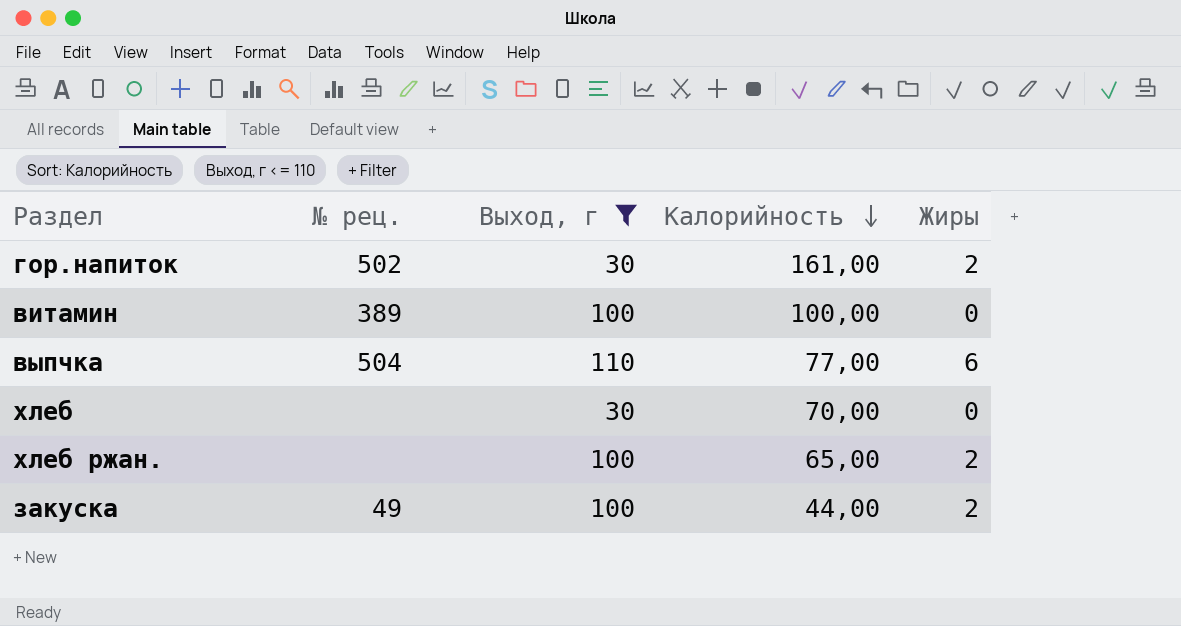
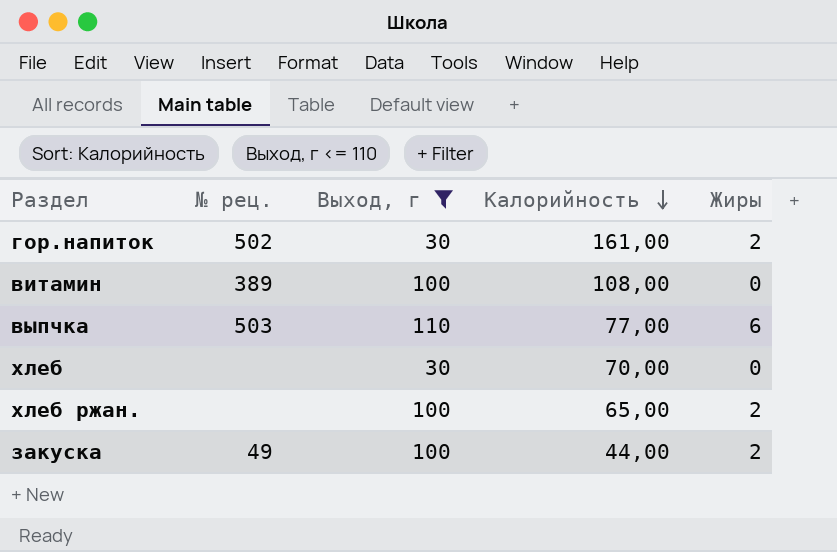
витамин | Калорийность: 100,00 -> 108,00
выпчка | № рец.: 504 -> 503

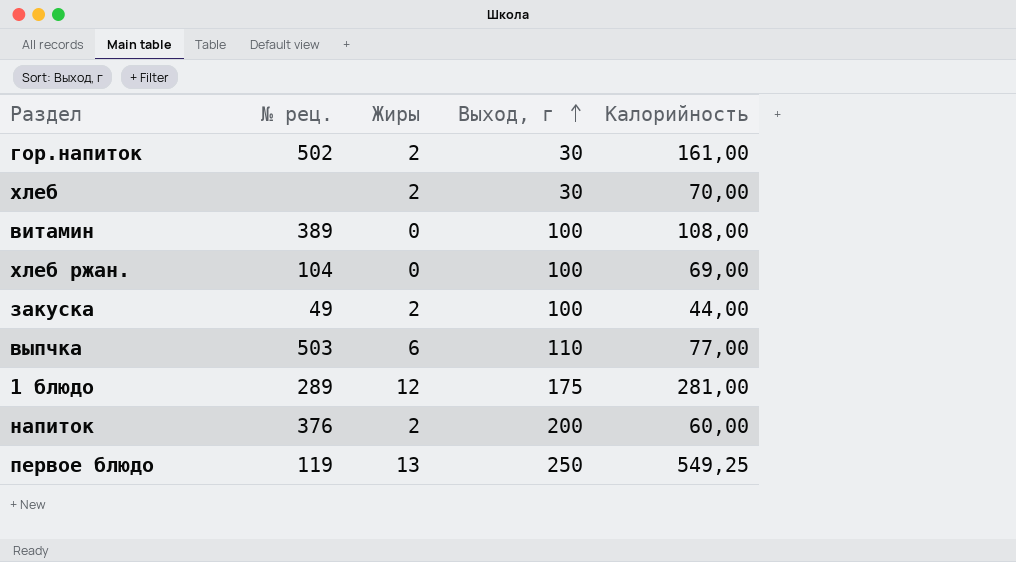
filter: Выход, г <= 110 -> none
row order: Калорийность descending -> Выход, г ascending
column Жиры | position: 5 -> 3
хлеб | Жиры: 0 -> 2
хлеб ржан. | № рец.: none -> 104
хлеб ржан. | Жиры: 2 -> 0
хлеб ржан. | Калорийность: 65,00 -> 69,00

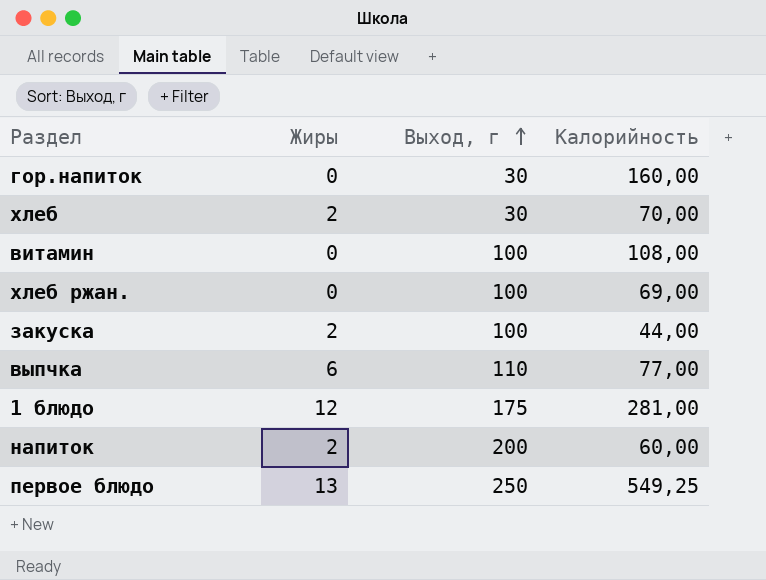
column № рец. | position: 2 -> none
гор.напиток | Жиры: 2 -> 0
гор.напиток | Калорийность: 161,00 -> 160,00

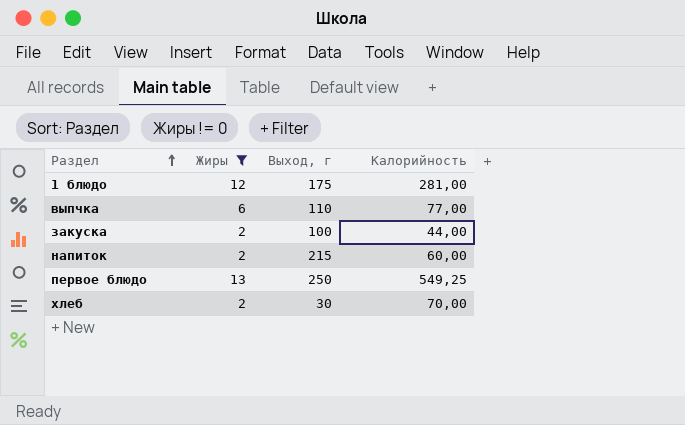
filter: none -> Жиры != 0
row order: Выход, г ascending -> Раздел ascending
напиток | Выход, г: 200 -> 215

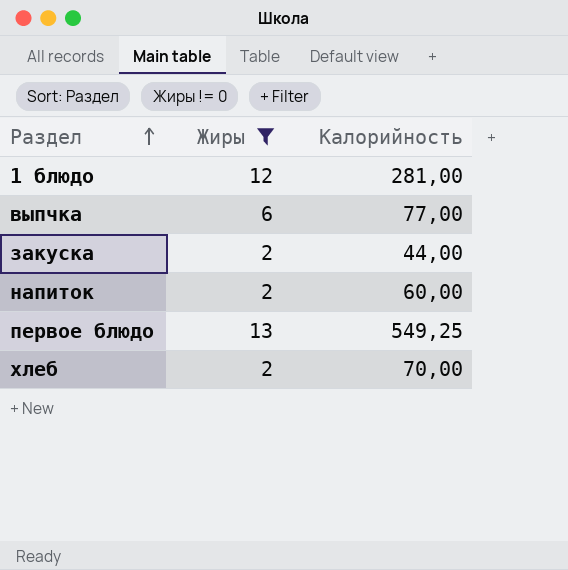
column Выход, г | position: 3 -> none

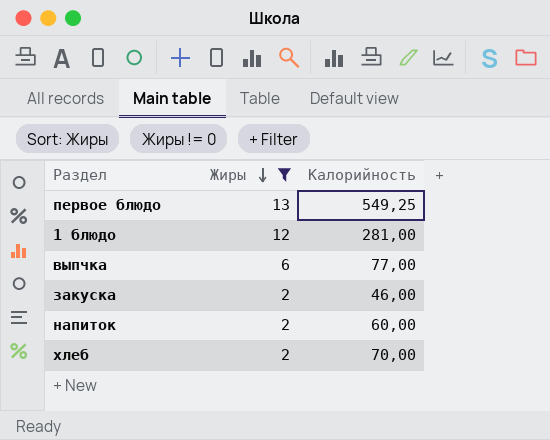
row order: Раздел ascending -> Жиры descending
закуска | Калорийность: 44,00 -> 46,00

